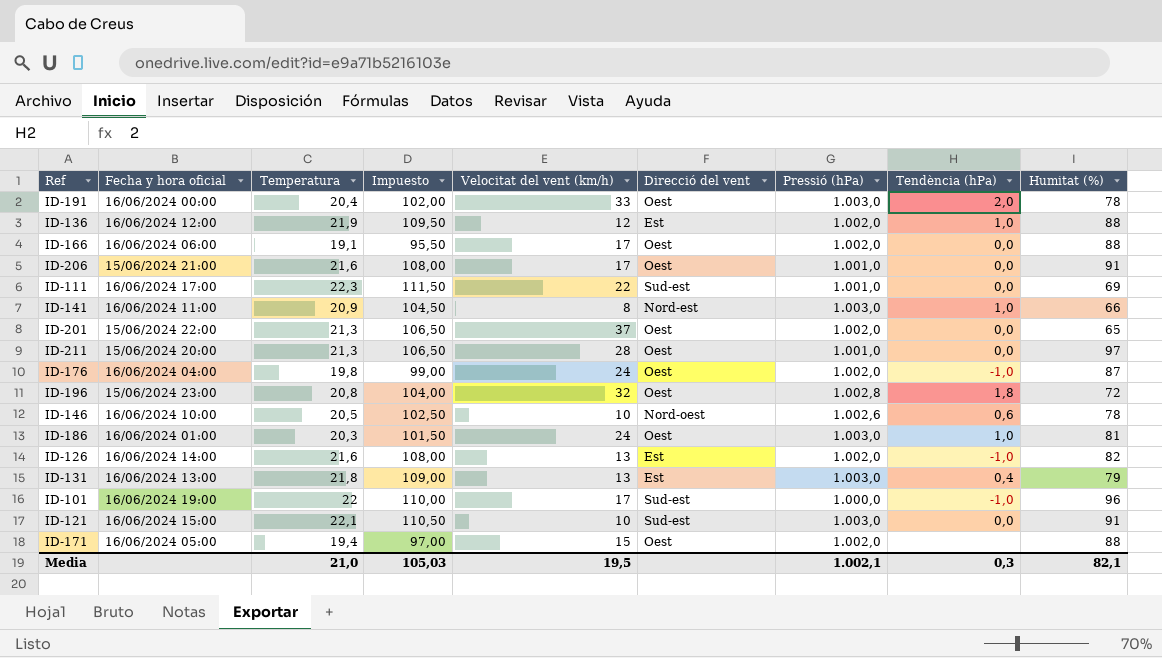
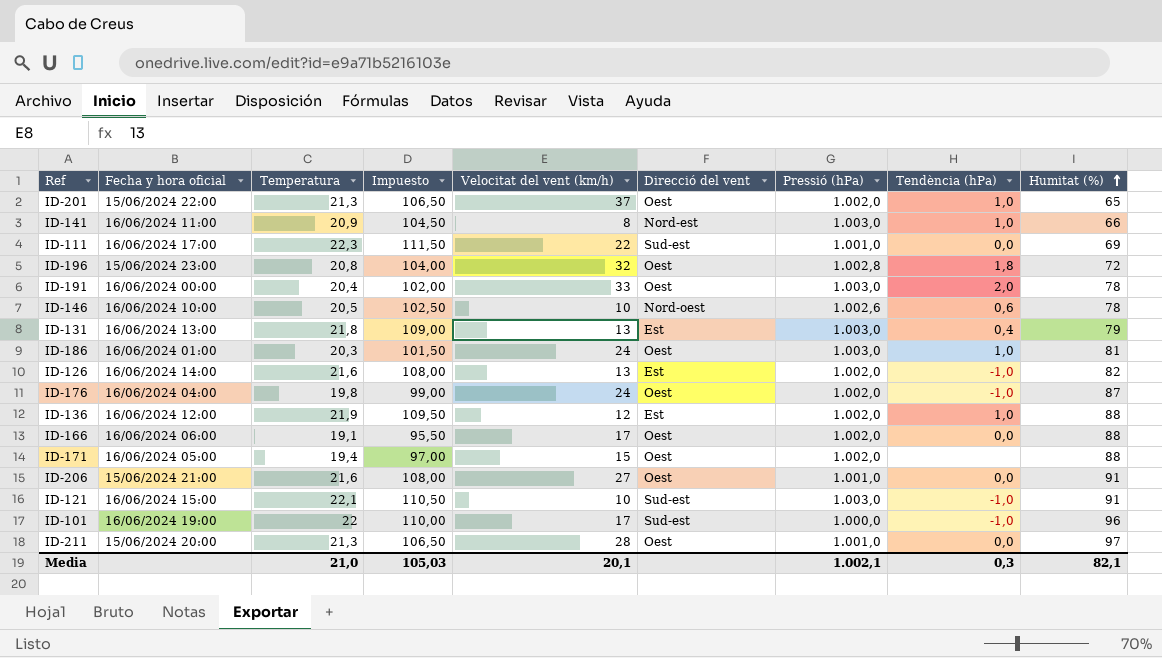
row order: none -> Humitat (%) ascending
ID-201 | Tendència (hPa): 0,0 -> 1,0
ID-206 | Velocitat del vent (km/h): 17 -> 27
ID-121 | Tendència (hPa): 0,0 -> -1,0
Media | Velocitat del vent (km/h): 19,5 -> 20,1

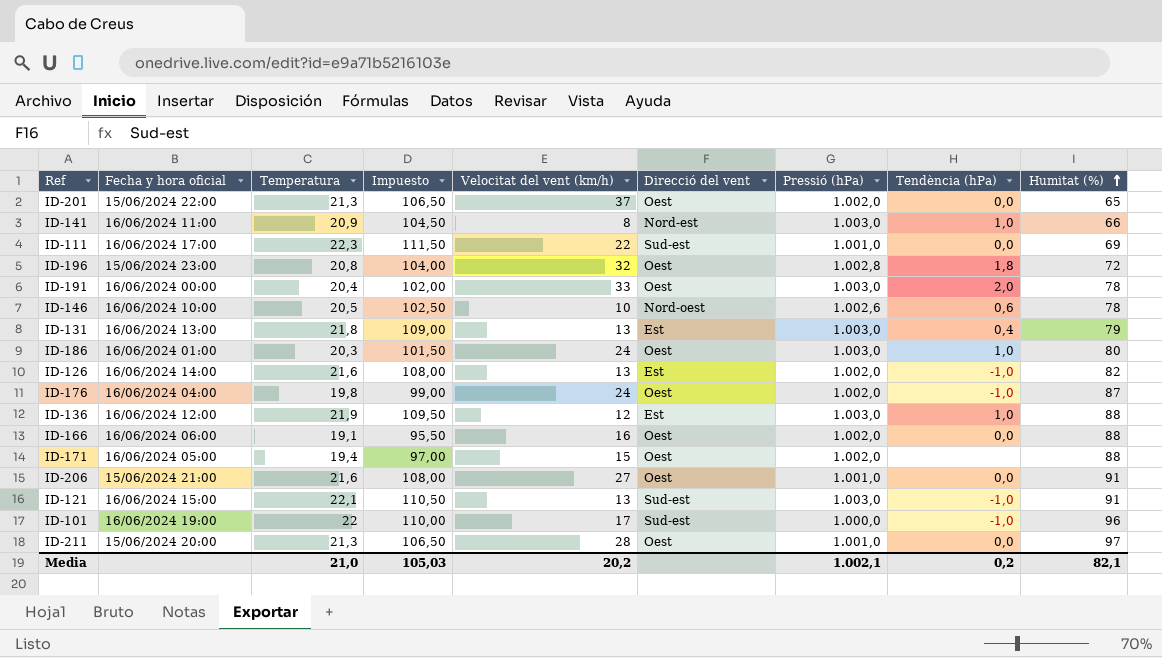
ID-201 | Tendència (hPa): 1,0 -> 0,0
ID-186 | Humitat (%): 81 -> 80
ID-136 | Pressió (hPa): 1.002,0 -> 1.003,0
ID-166 | Velocitat del vent (km/h): 17 -> 16
ID-121 | Velocitat del vent (km/h): 10 -> 13
Media | Velocitat del vent (km/h): 20,1 -> 20,2
Media | Tendència (hPa): 0,3 -> 0,2

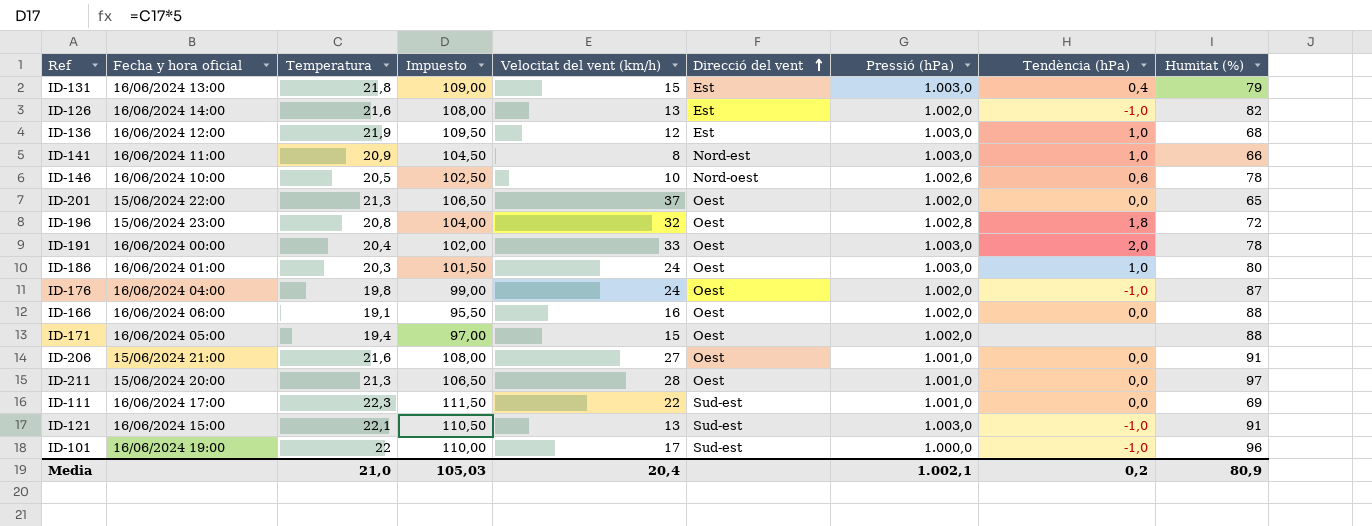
row order: Humitat (%) ascending -> Direcció del vent ascending
ID-131 | Velocitat del vent (km/h): 13 -> 15
ID-136 | Humitat (%): 88 -> 68
Media | Velocitat del vent (km/h): 20,2 -> 20,4
Media | Humitat (%): 82,1 -> 80,9

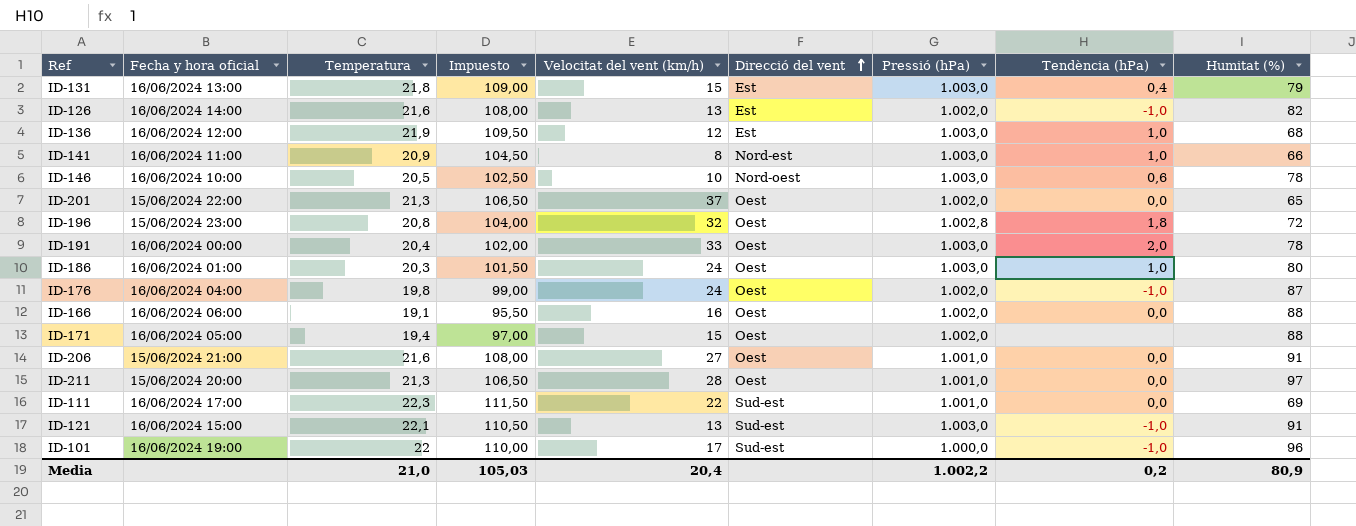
ID-146 | Pressió (hPa): 1.002,6 -> 1.003,0
Media | Pressió (hPa): 1.002,1 -> 1.002,2

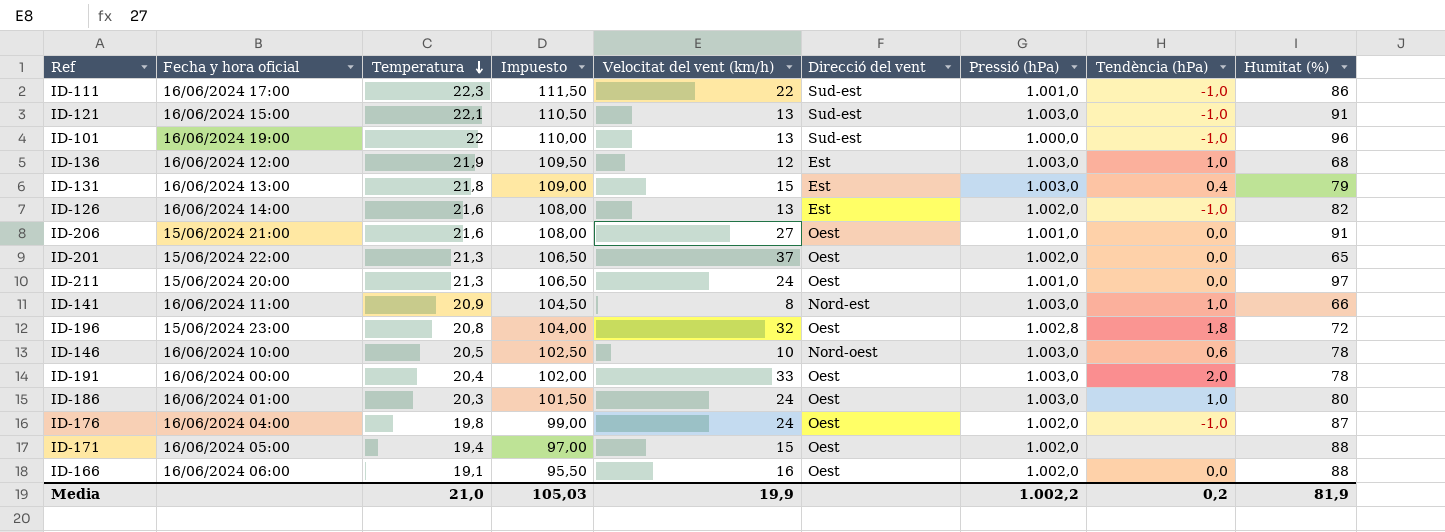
row order: Direcció del vent ascending -> Temperatura descending
ID-111 | Tendència (hPa): 0,0 -> -1,0
ID-111 | Humitat (%): 69 -> 86
ID-101 | Velocitat del vent (km/h): 17 -> 13
ID-211 | Velocitat del vent (km/h): 28 -> 24
Media | Velocitat del vent (km/h): 20,4 -> 19,9
Media | Humitat (%): 80,9 -> 81,9

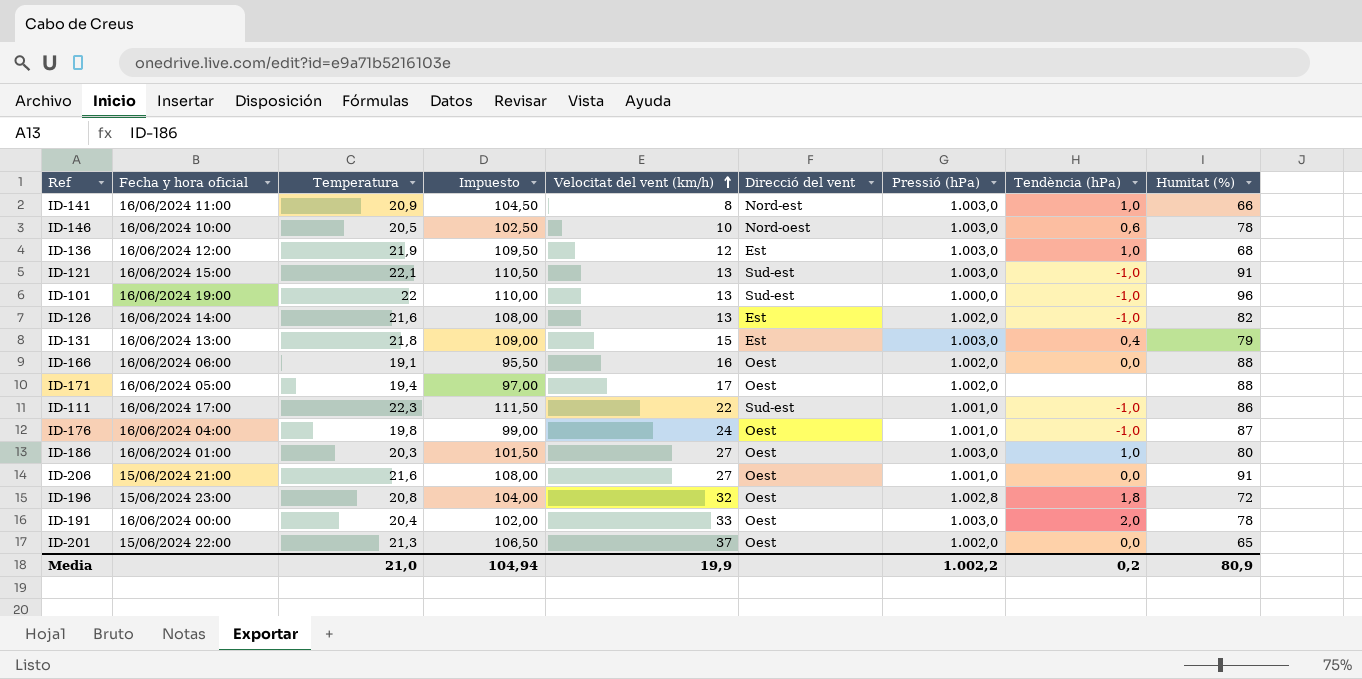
row order: Temperatura descending -> Velocitat del vent (km/h) ascending
row ID-211: 15/06/2024 20:00 | 21,3 | 106,50 | 24 | Oest | 1.001,0 | 0,0 | 97 -> none
ID-171 | Velocitat del vent (km/h): 15 -> 17
ID-176 | Pressió (hPa): 1.002,0 -> 1.001,0
ID-186 | Velocitat del vent (km/h): 24 -> 27
Media | Impuesto: 105,03 -> 104,94
Media | Humitat (%): 81,9 -> 80,9

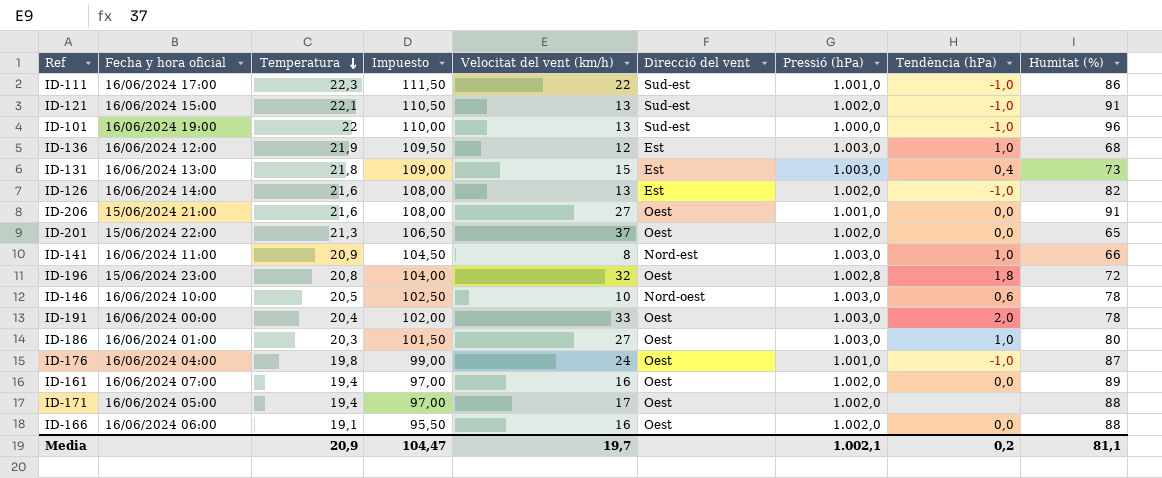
row order: Velocitat del vent (km/h) ascending -> Temperatura descending
ID-121 | Pressió (hPa): 1.003,0 -> 1.002,0
ID-131 | Humitat (%): 79 -> 73
row ID-161: none -> 16/06/2024 07:00 | 19,4 | 97,00 | 16 | Oest | 1.002,0 | 0,0 | 89
Media | Temperatura: 21,0 -> 20,9
Media | Impuesto: 104,94 -> 104,47
Media | Velocitat del vent (km/h): 19,9 -> 19,7
Media | Pressió (hPa): 1.002,2 -> 1.002,1
Media | Humitat (%): 80,9 -> 81,1

